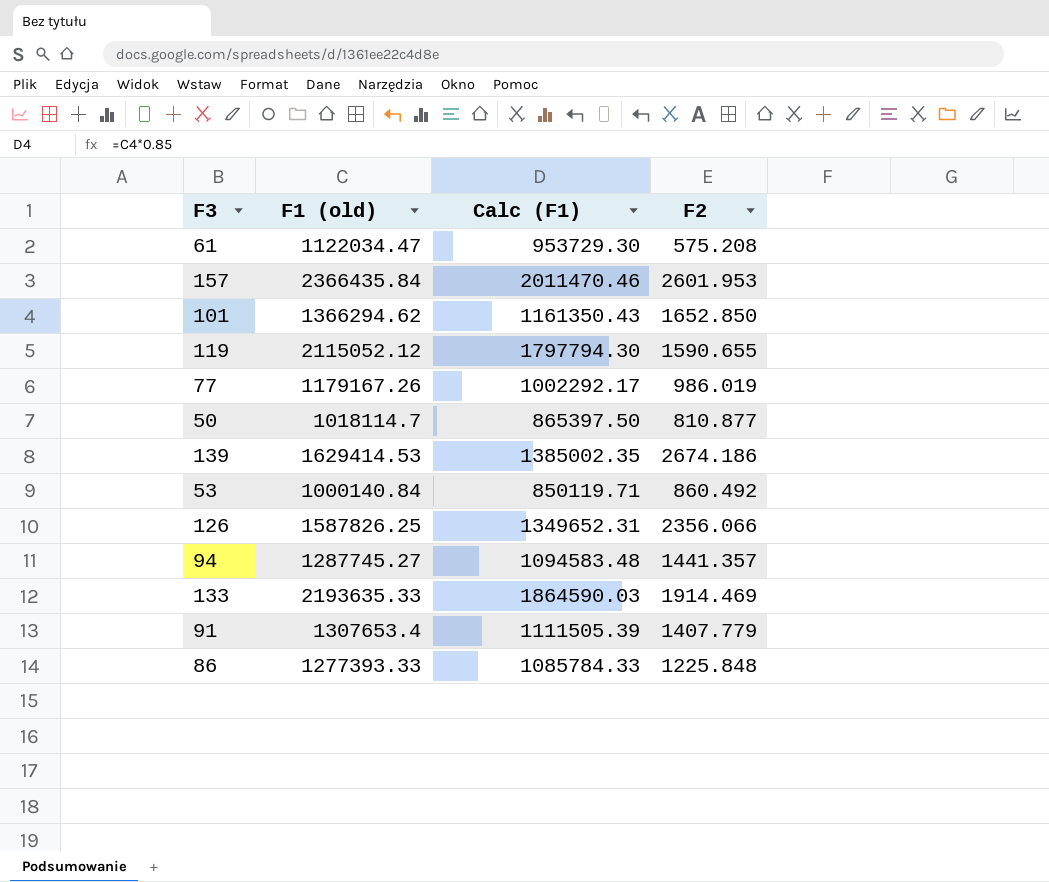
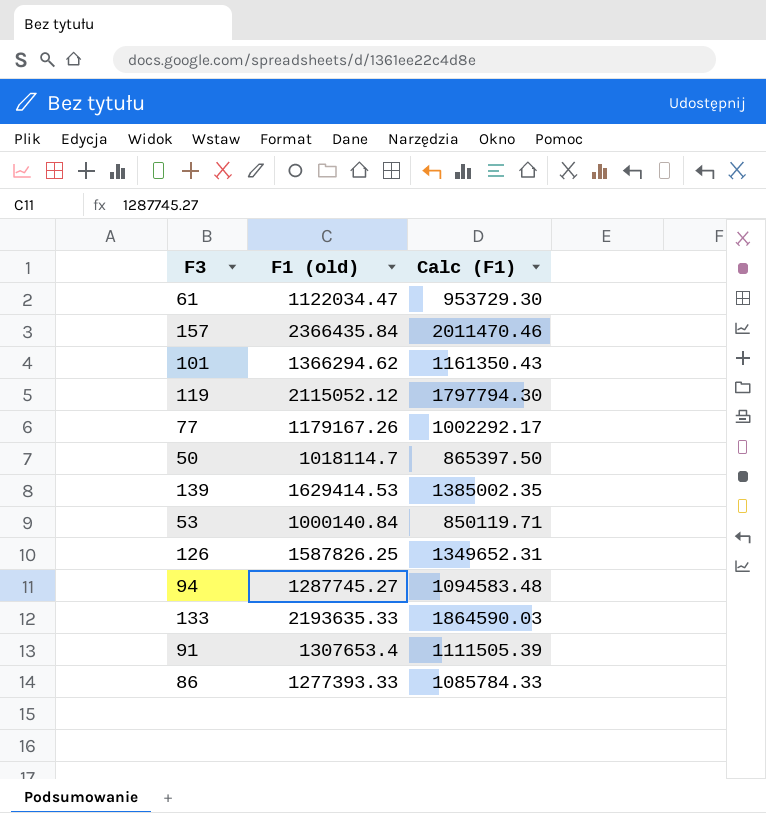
column F2 | position: 4 -> none

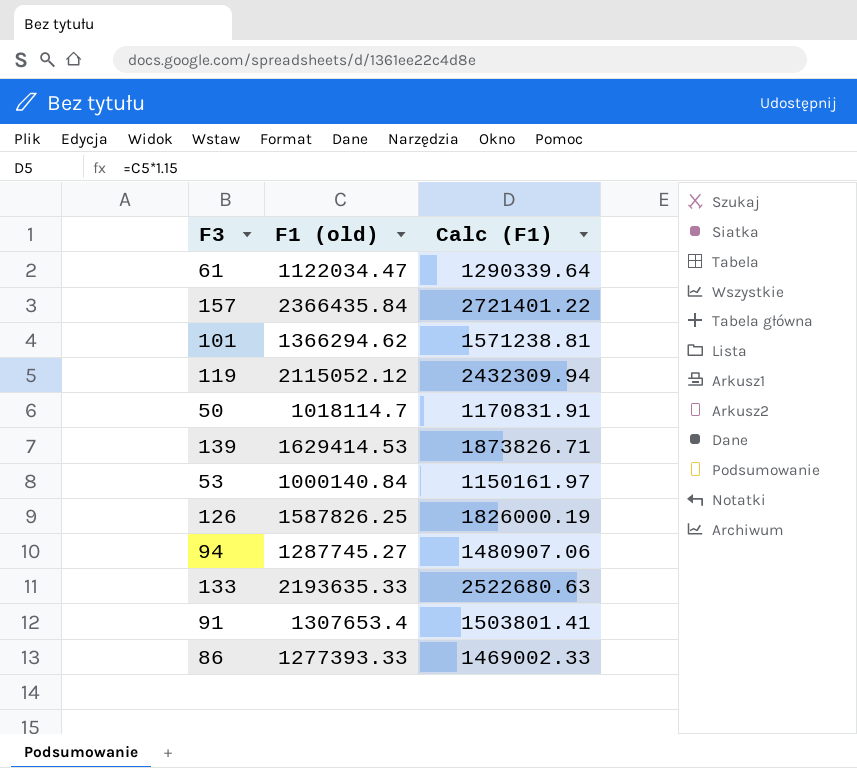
column Calc (F1) | formula: [F1 (old)] * 0.85 -> [F1 (old)] * 1.15
row 77: 1179167.26 | 1002292.17 -> none

